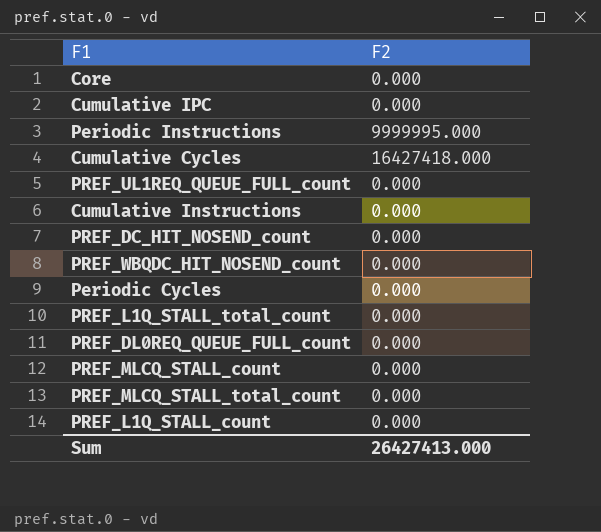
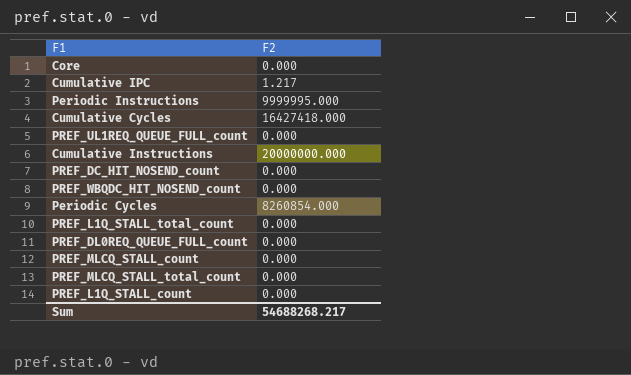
Cumulative IPC | F2: 0.000 -> 1.217
Cumulative Instructions | F2: 0.000 -> 20000000.000
Periodic Cycles | F2: 0.000 -> 8260854.000
Sum | F2: 26427413.000 -> 54688268.217

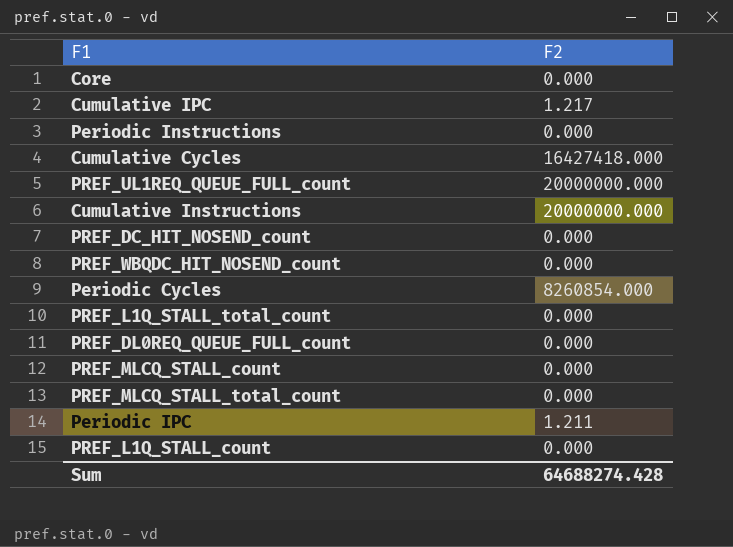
Periodic Instructions | F2: 9999995.000 -> 0.000
PREF_UL1REQ_QUEUE_FULL_count | F2: 0.000 -> 20000000.000
row Periodic IPC: none -> 1.211
Sum | F2: 54688268.217 -> 64688274.428

